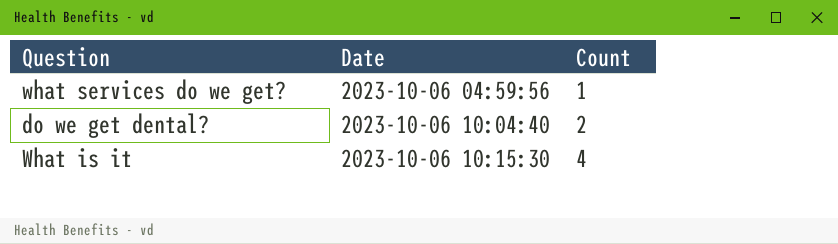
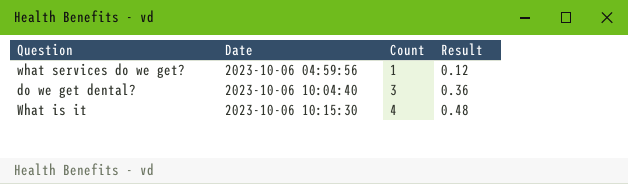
column Result | formula: none -> [Count] * 0.12
do we get dental? | Count: 2 -> 3

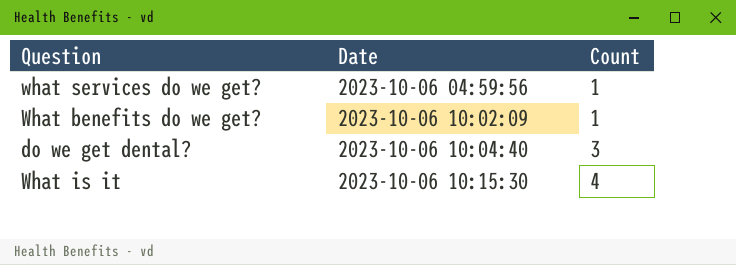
column Result | formula: [Count] * 0.12 -> none
row What benefits do we get?: none -> 2023-10-06 10:02:09 | 1

